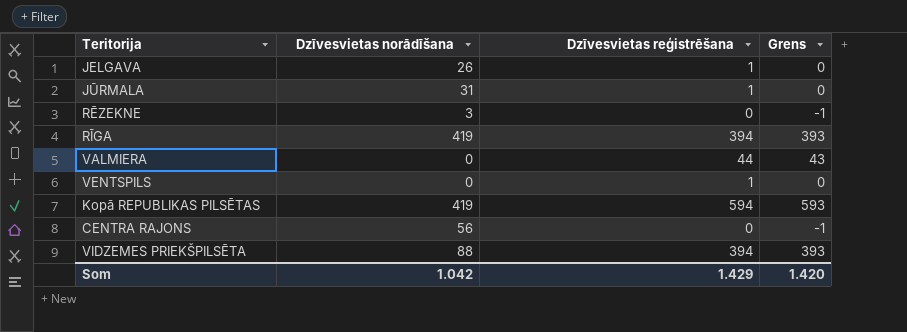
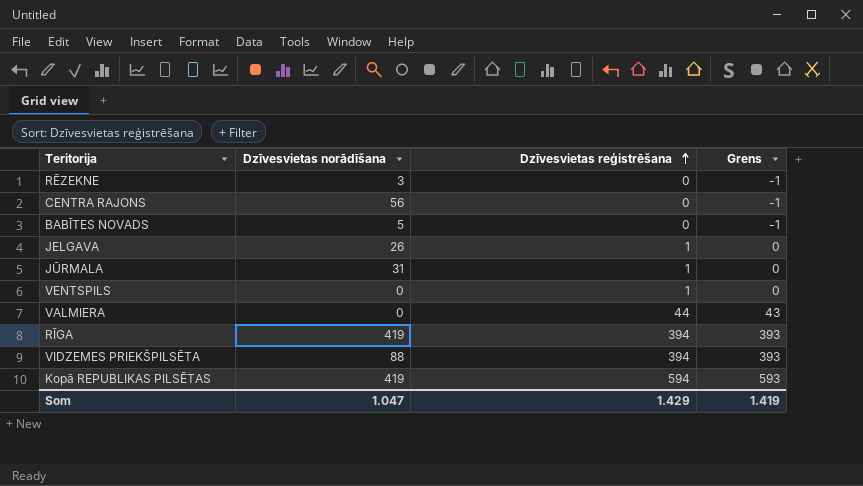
row order: none -> Dzīvesvietas reģistrēšana ascending
row BABĪTES NOVADS: none -> 5 | 0 | -1
Som | Dzīvesvietas norādīšana: 1.042 -> 1.047
Som | Grens: 1.420 -> 1.419

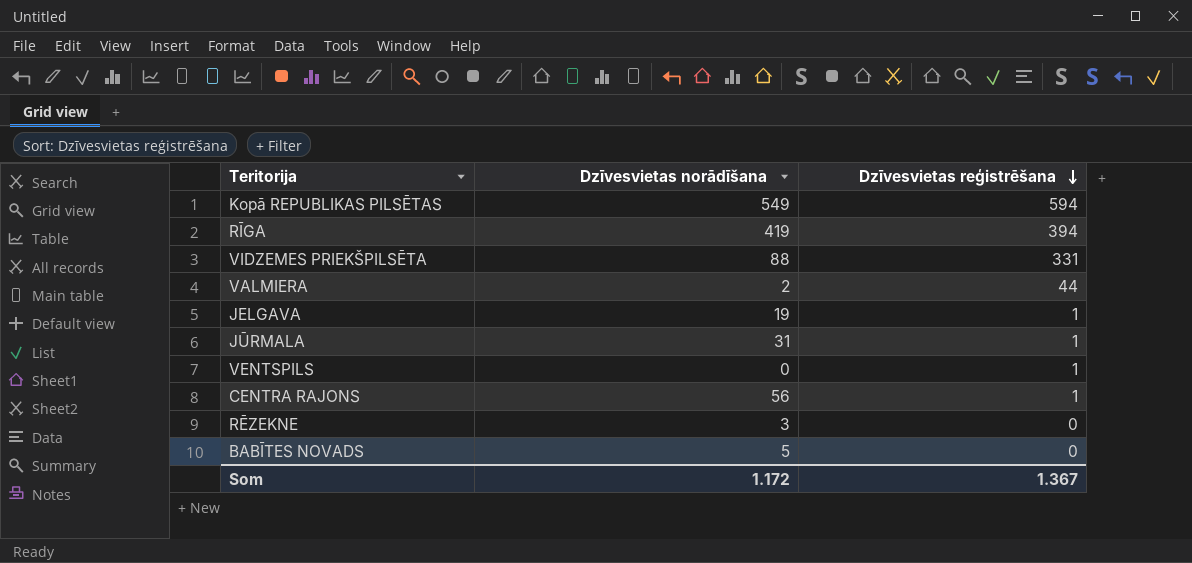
row order: Dzīvesvietas reģistrēšana ascending -> Dzīvesvietas reģistrēšana descending
column Grens | formula: [Dzīvesvietas reģistrēšana] - 1 -> none
Kopā REPUBLIKAS PILSĒTAS | Dzīvesvietas norādīšana: 419 -> 549
VIDZEMES PRIEKŠPILSĒTA | Dzīvesvietas reģistrēšana: 394 -> 331
VALMIERA | Dzīvesvietas norādīšana: 0 -> 2
JELGAVA | Dzīvesvietas norādīšana: 26 -> 19
CENTRA RAJONS | Dzīvesvietas reģistrēšana: 0 -> 1
Som | Dzīvesvietas norādīšana: 1.047 -> 1.172
Som | Dzīvesvietas reģistrēšana: 1.429 -> 1.367

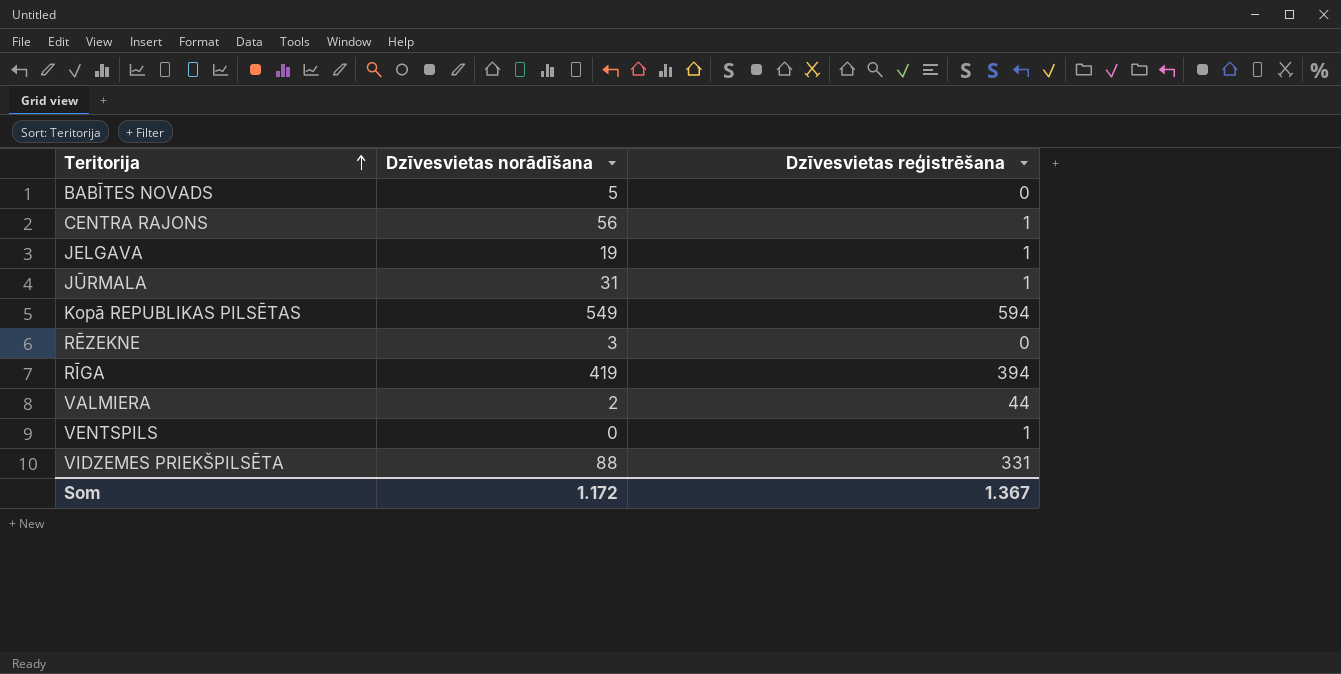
row order: Dzīvesvietas reģistrēšana descending -> Teritorija ascending

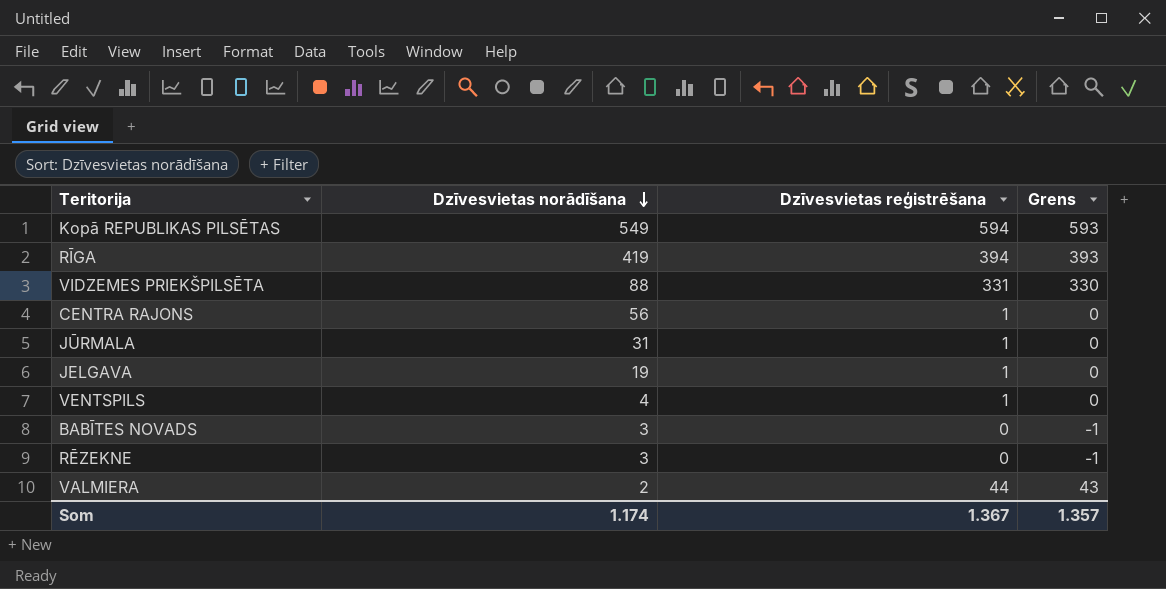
row order: Teritorija ascending -> Dzīvesvietas norādīšana descending
column Grens | formula: none -> [Dzīvesvietas reģistrēšana] - 1
VENTSPILS | Dzīvesvietas norādīšana: 0 -> 4
BABĪTES NOVADS | Dzīvesvietas norādīšana: 5 -> 3
Som | Dzīvesvietas norādīšana: 1.172 -> 1.174

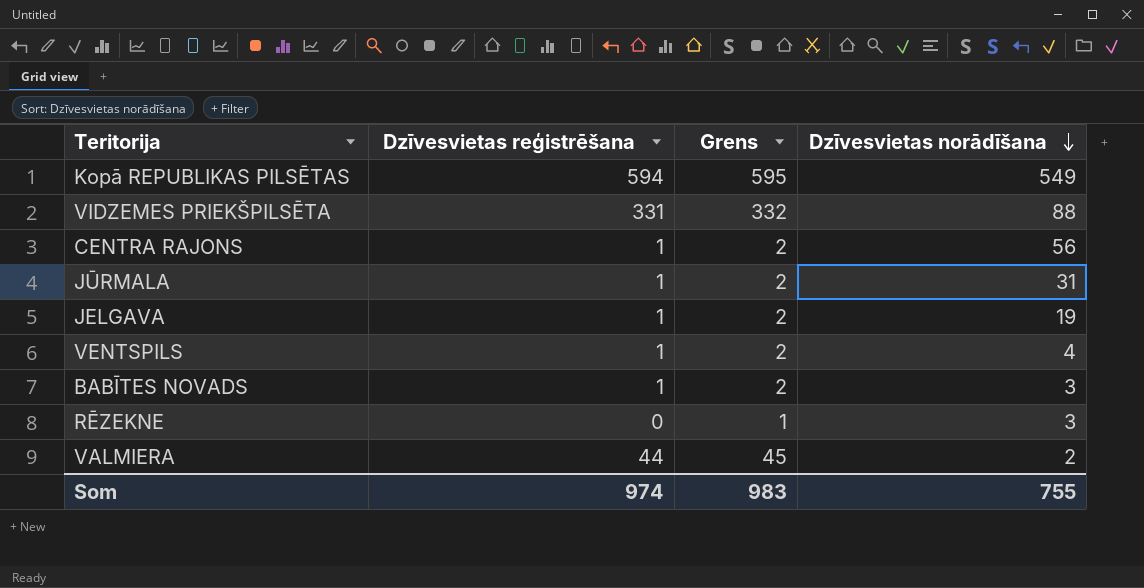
column Grens | formula: [Dzīvesvietas reģistrēšana] - 1 -> [Dzīvesvietas reģistrēšana] + 1
column Dzīvesvietas norādīšana | position: 2 -> 4
row RĪGA: 419 | 394 | 393 -> none
BABĪTES NOVADS | Dzīvesvietas reģistrēšana: 0 -> 1
Som | Dzīvesvietas reģistrēšana: 1.367 -> 974
Som | Grens: 1.357 -> 983
Som | Dzīvesvietas norādīšana: 1.174 -> 755

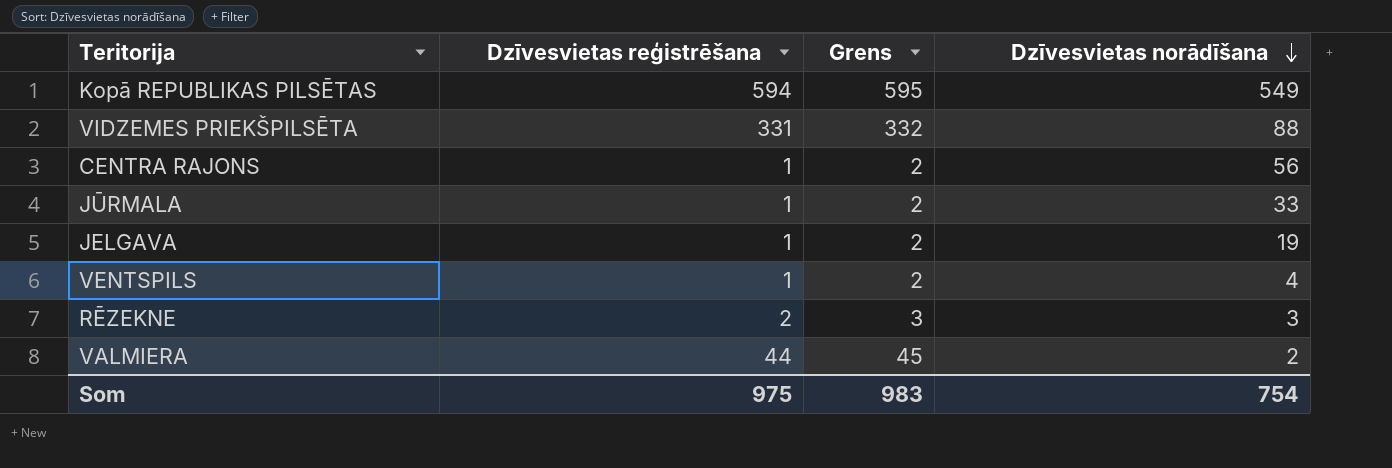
row BABĪTES NOVADS: 1 | 2 | 3 -> none
JŪRMALA | Dzīvesvietas norādīšana: 31 -> 33
RĒZEKNE | Dzīvesvietas reģistrēšana: 0 -> 2
RĒZEKNE | Grens: 1 -> 3
Som | Dzīvesvietas reģistrēšana: 974 -> 975
Som | Dzīvesvietas norādīšana: 755 -> 754

